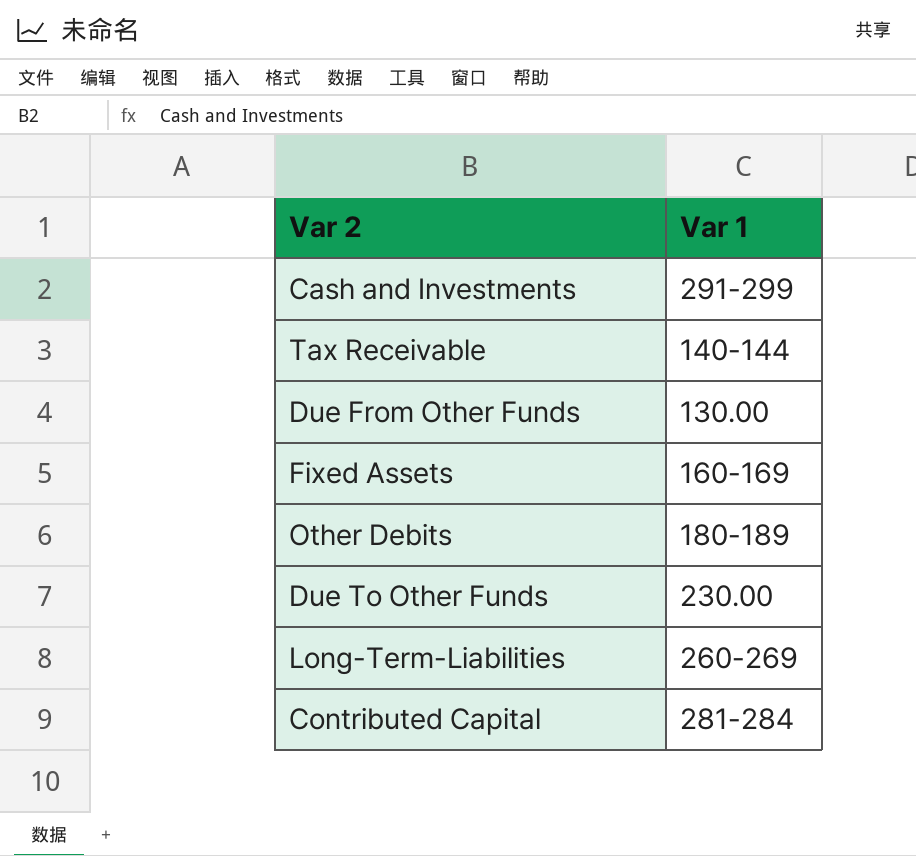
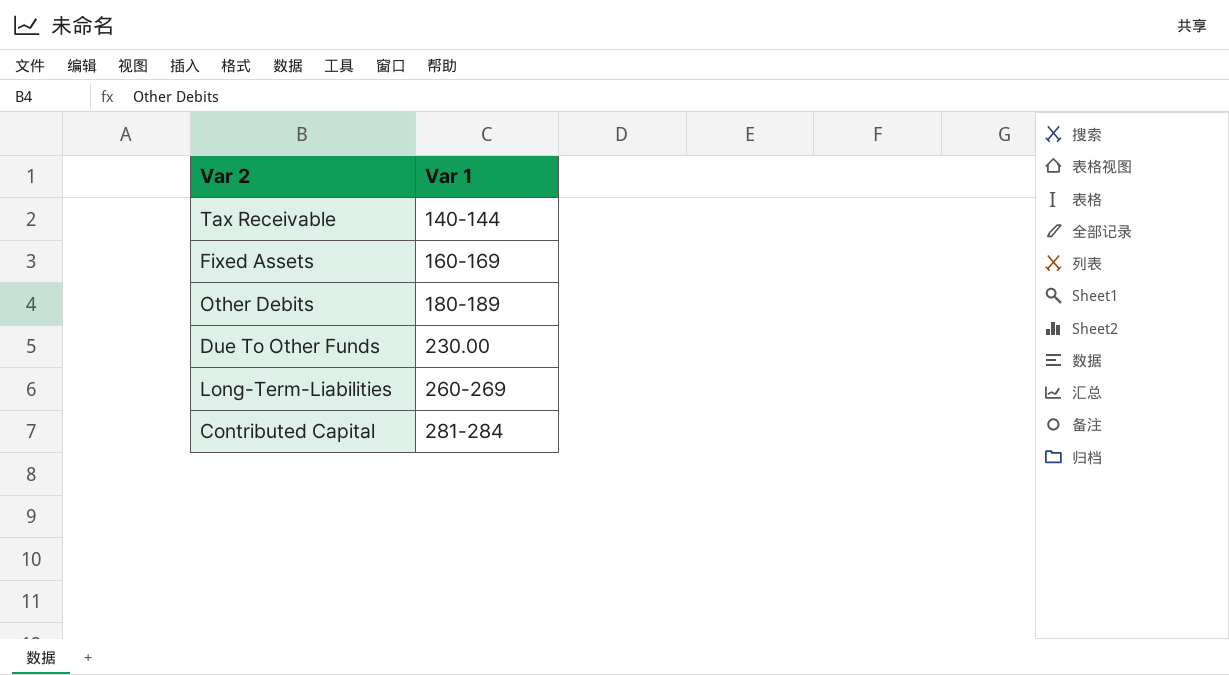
row Cash and Investments: 291-299 -> none
row Due From Other Funds: 130.00 -> none

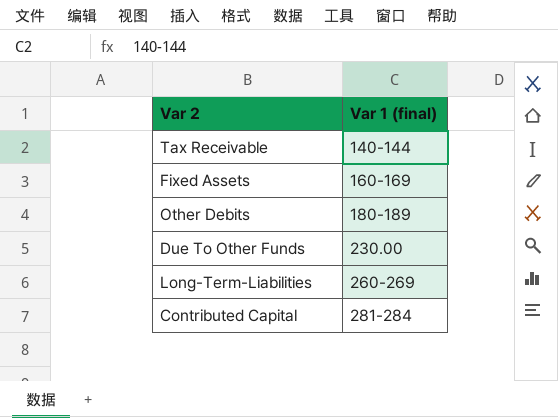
column name: Var 1 -> Var 1 (final)

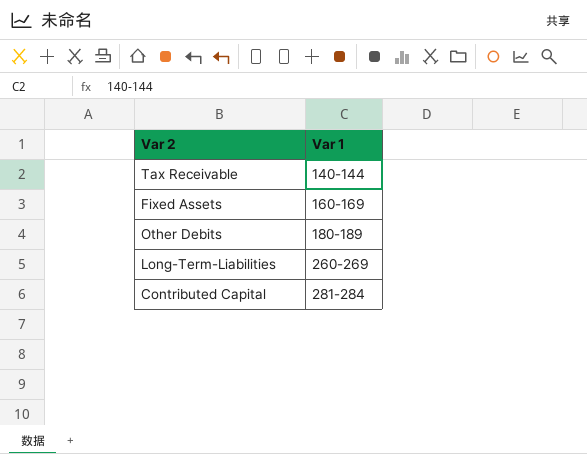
column name: Var 1 (final) -> Var 1
row Due To Other Funds: 230.00 -> none

